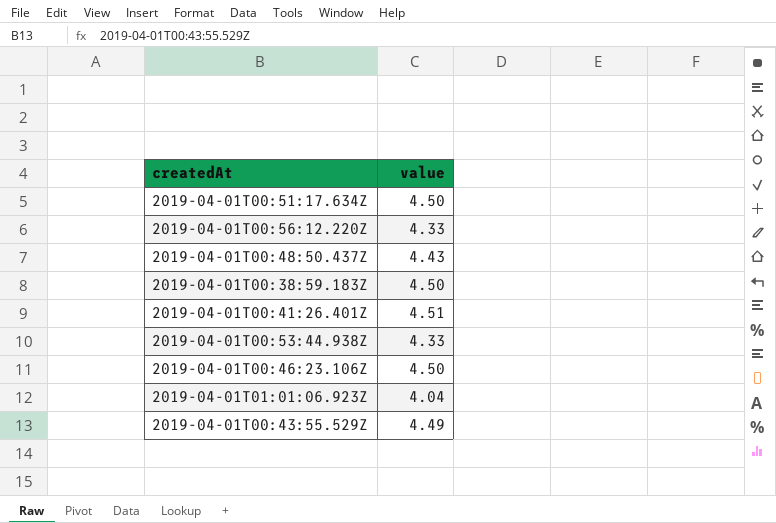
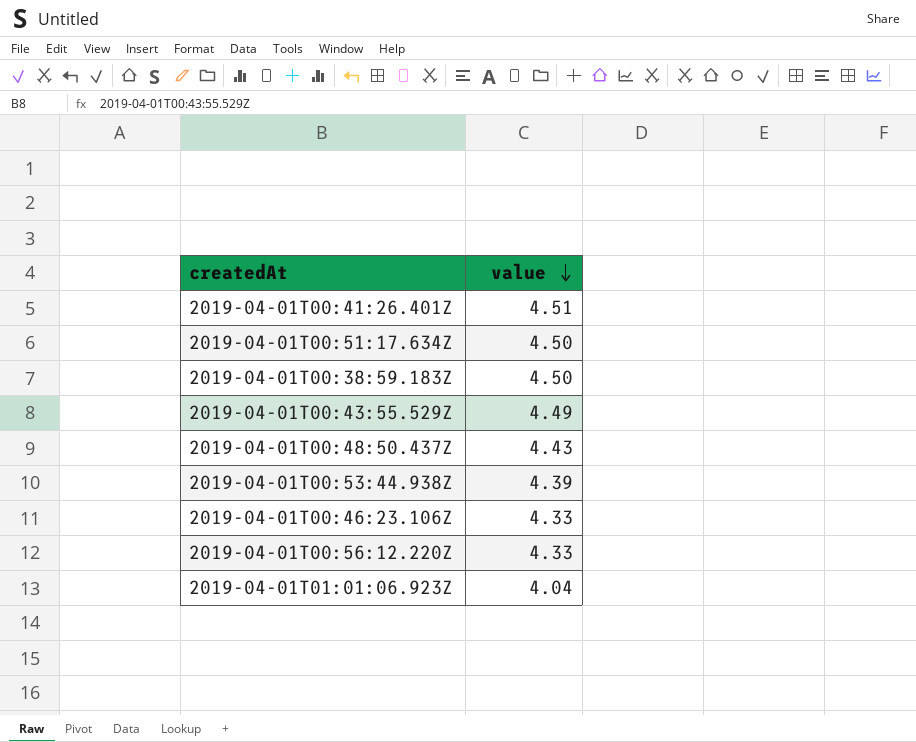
row order: none -> value descending
2019-04-01T00:53:44.938Z | value: 4.33 -> 4.39
2019-04-01T00:46:23.106Z | value: 4.50 -> 4.33

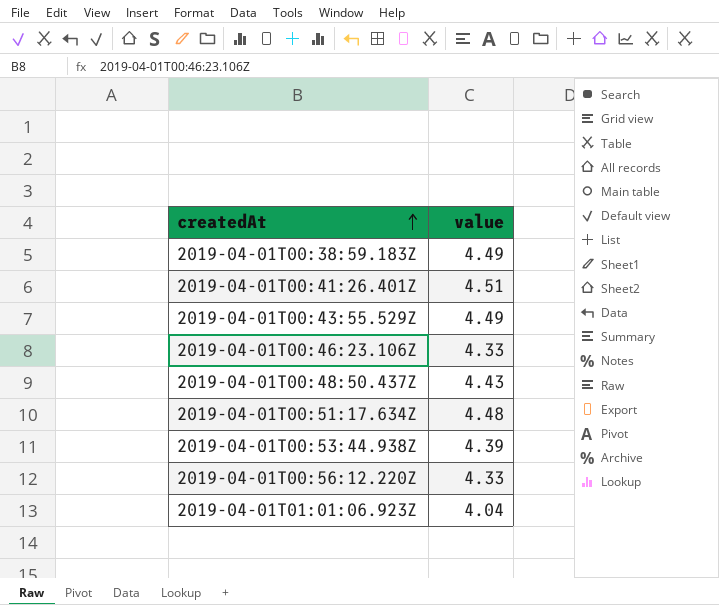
row order: value descending -> createdAt ascending
2019-04-01T00:38:59.183Z | value: 4.50 -> 4.49
2019-04-01T00:51:17.634Z | value: 4.50 -> 4.48

